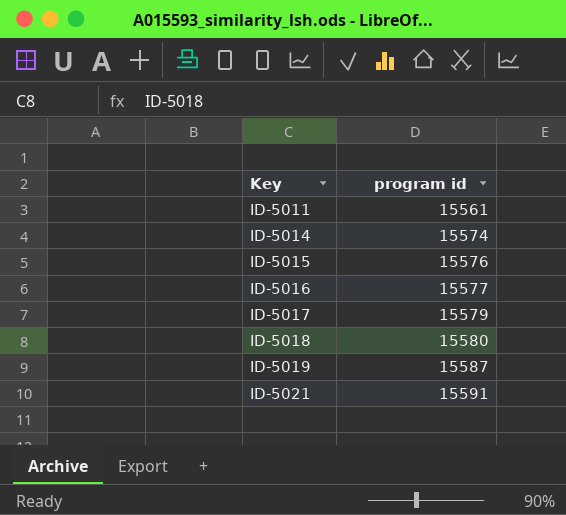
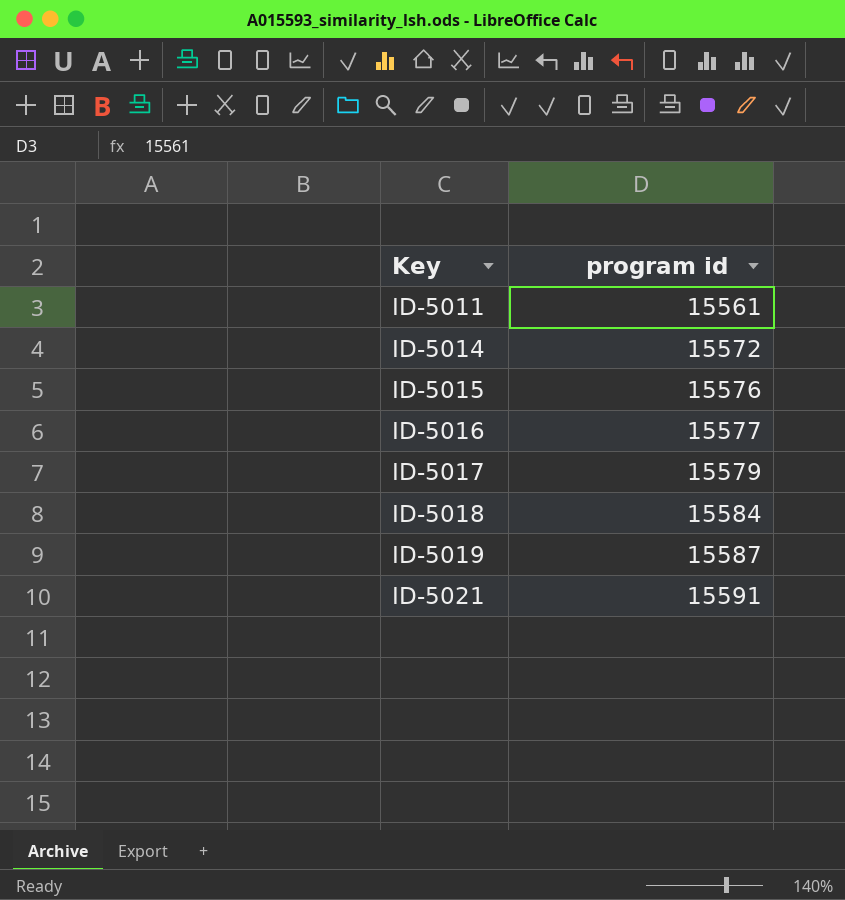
ID-5014 | program id: 15574 -> 15572
ID-5018 | program id: 15580 -> 15584

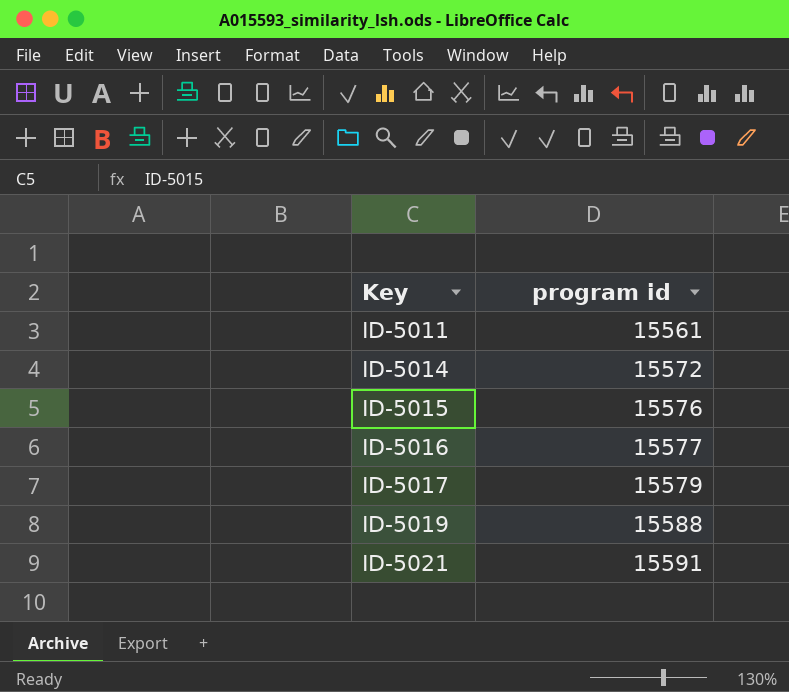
row ID-5018: 15584 -> none
ID-5019 | program id: 15587 -> 15588

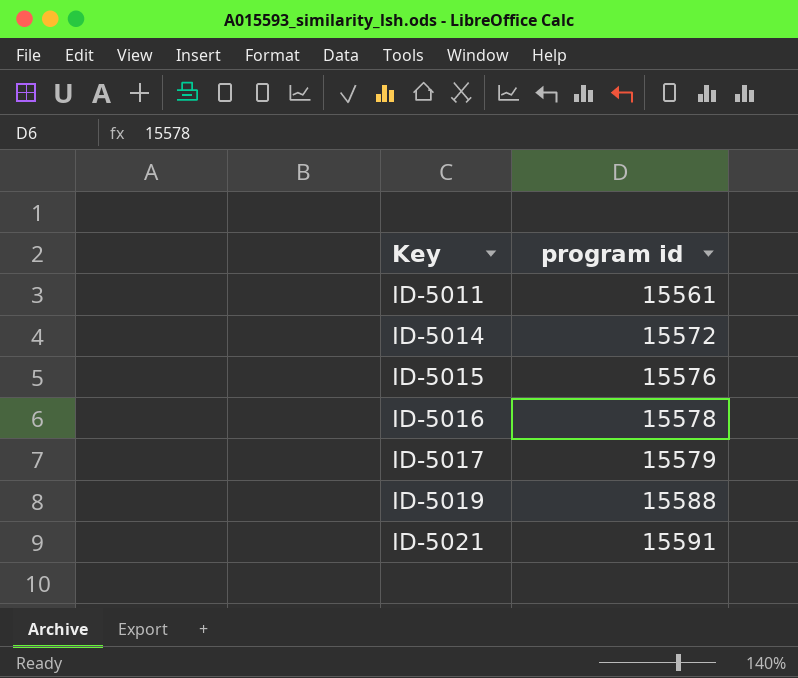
ID-5016 | program id: 15577 -> 15578

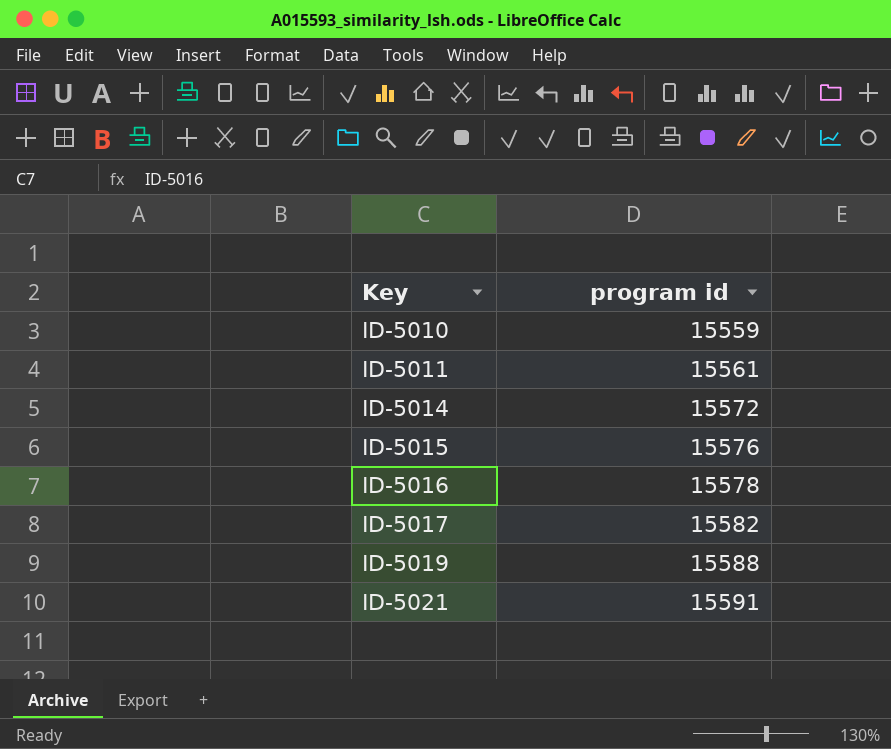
row ID-5010: none -> 15559
ID-5017 | program id: 15579 -> 15582

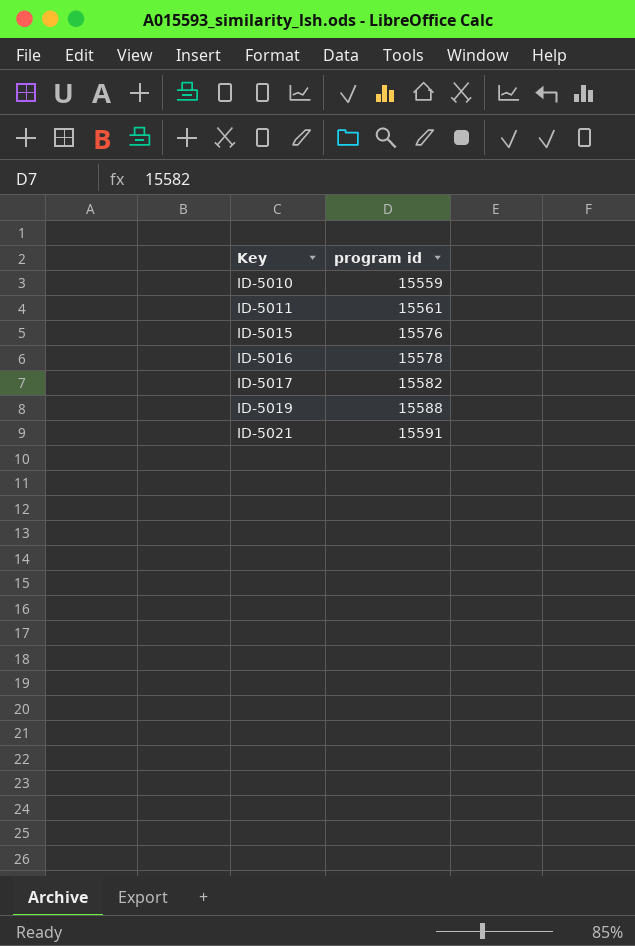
row ID-5014: 15572 -> none

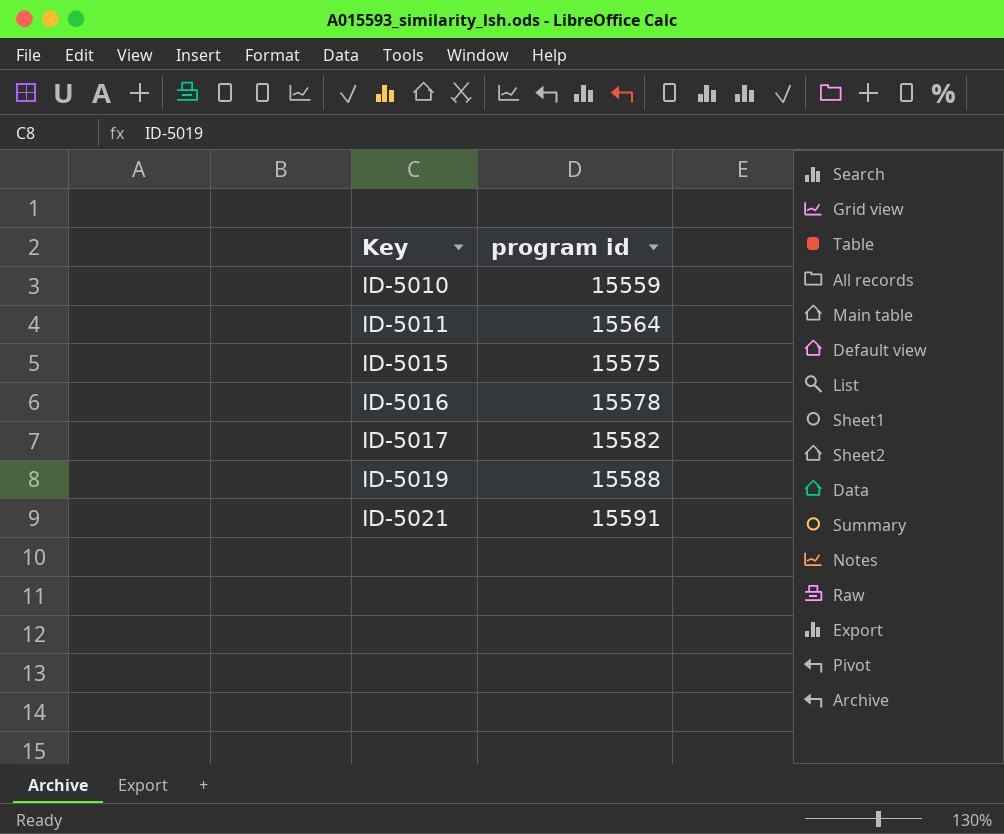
ID-5011 | program id: 15561 -> 15564
ID-5015 | program id: 15576 -> 15575

